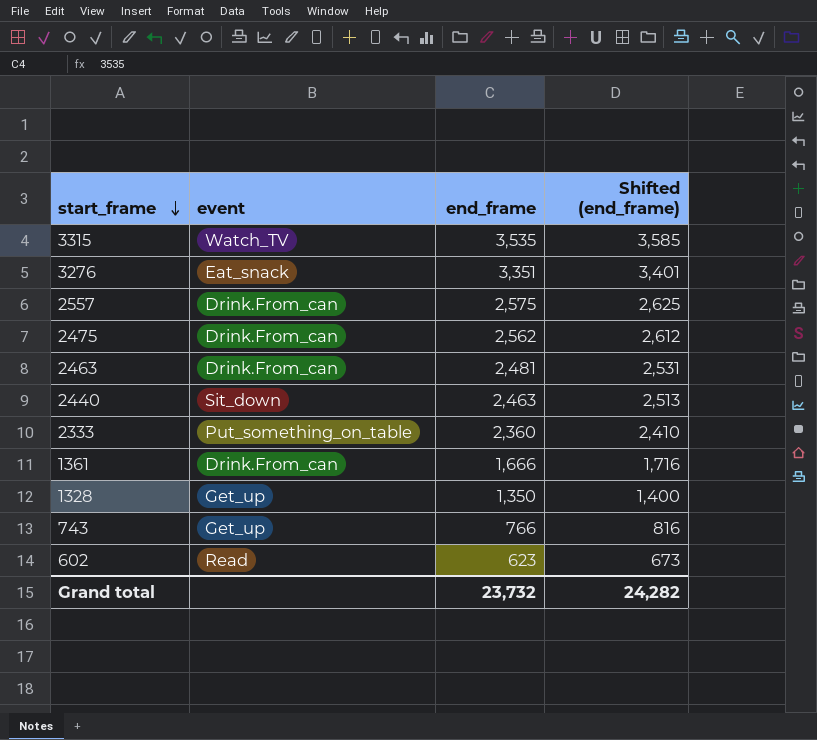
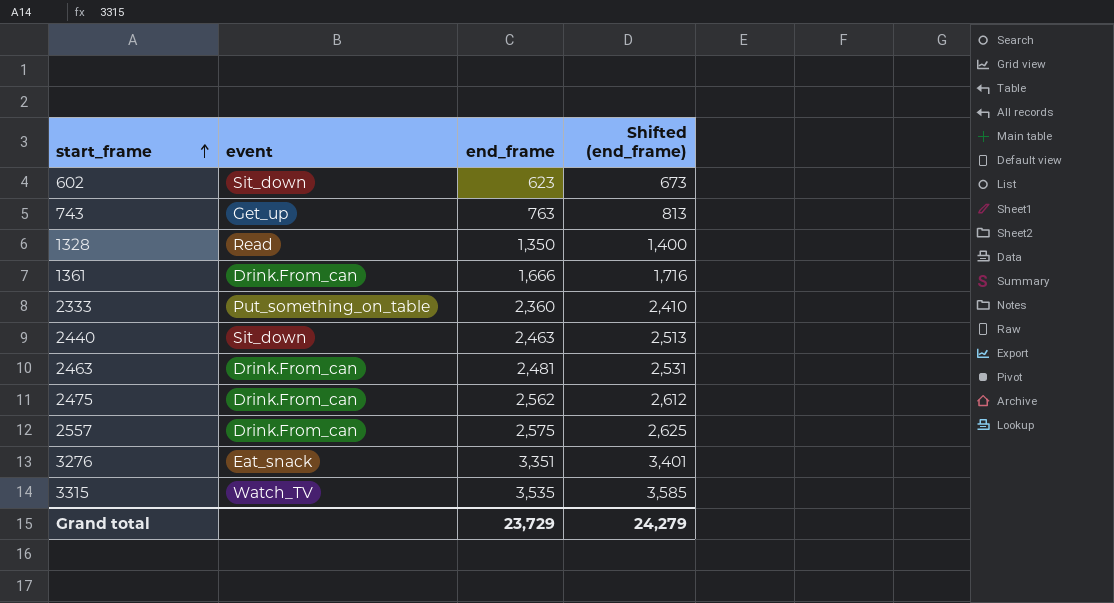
row order: start_frame descending -> start_frame ascending
602 | event: Read -> Sit_down
743 | end_frame: 766 -> 763
743 | Shifted (end_frame): 816 -> 813
1328 | event: Get_up -> Read
Grand total | end_frame: 23,732 -> 23,729
Grand total | Shifted (end_frame): 24,282 -> 24,279

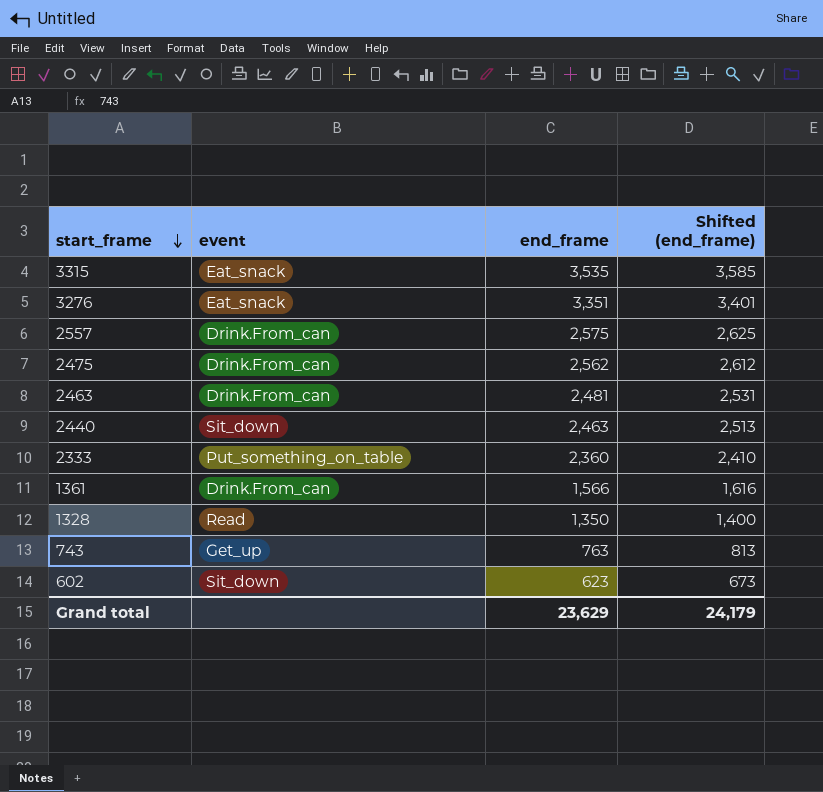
row order: start_frame ascending -> start_frame descending
3315 | event: Watch_TV -> Eat_snack
1361 | end_frame: 1,666 -> 1,566
1361 | Shifted (end_frame): 1,716 -> 1,616
Grand total | end_frame: 23,729 -> 23,629
Grand total | Shifted (end_frame): 24,279 -> 24,179

